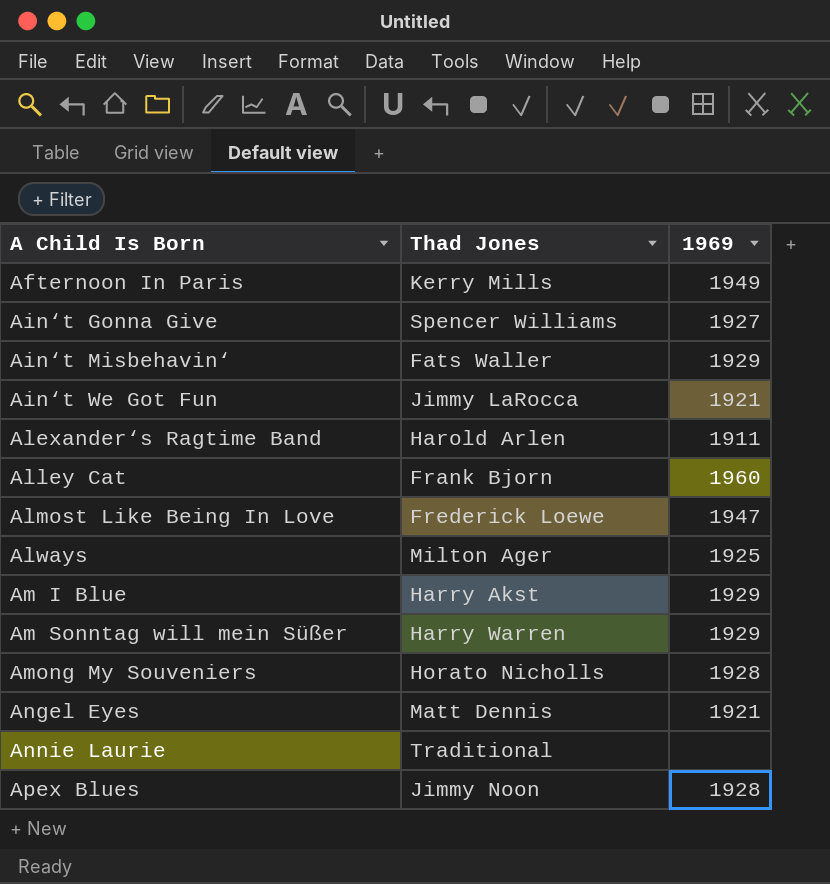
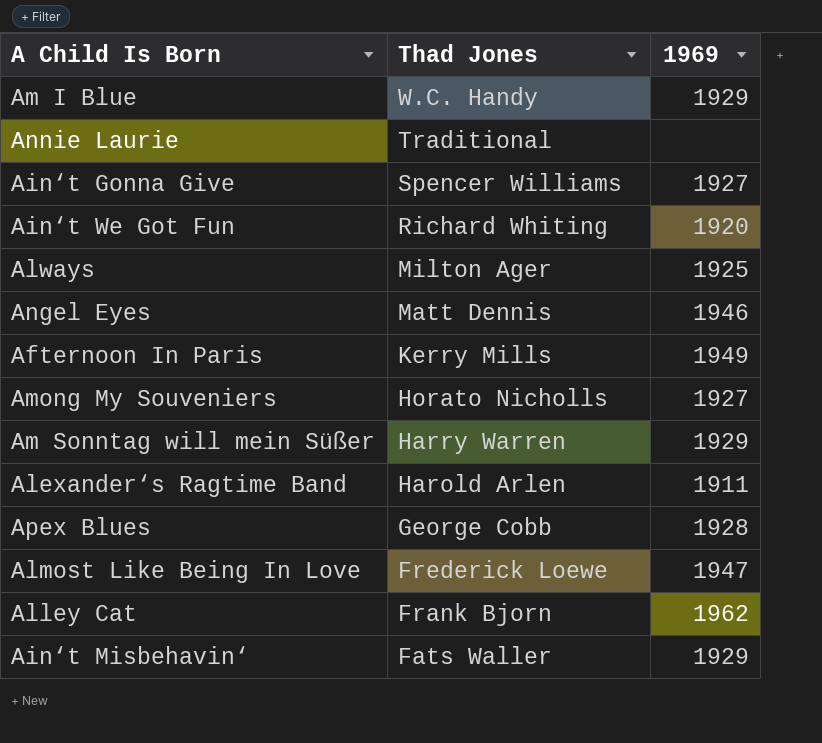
row order: A Child Is Born ascending -> Thad Jones descending
Am I Blue | Thad Jones: Harry Akst -> W.C. Handy
Ain‘t We Got Fun | Thad Jones: Jimmy LaRocca -> Richard Whiting
Ain‘t We Got Fun | 1969: 1921 -> 1920
Angel Eyes | 1969: 1921 -> 1946
Among My Souveniers | 1969: 1928 -> 1927
Apex Blues | Thad Jones: Jimmy Noon -> George Cobb
Alley Cat | 1969: 1960 -> 1962

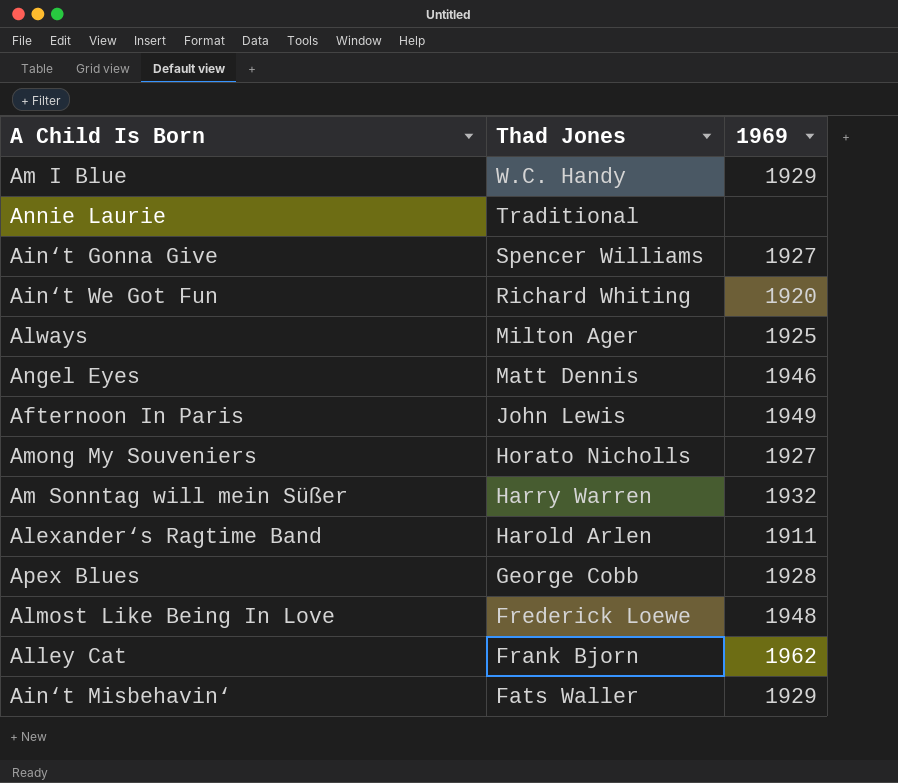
Afternoon In Paris | Thad Jones: Kerry Mills -> John Lewis
Am Sonntag will mein Süßer | 1969: 1929 -> 1932
Almost Like Being In Love | 1969: 1947 -> 1948

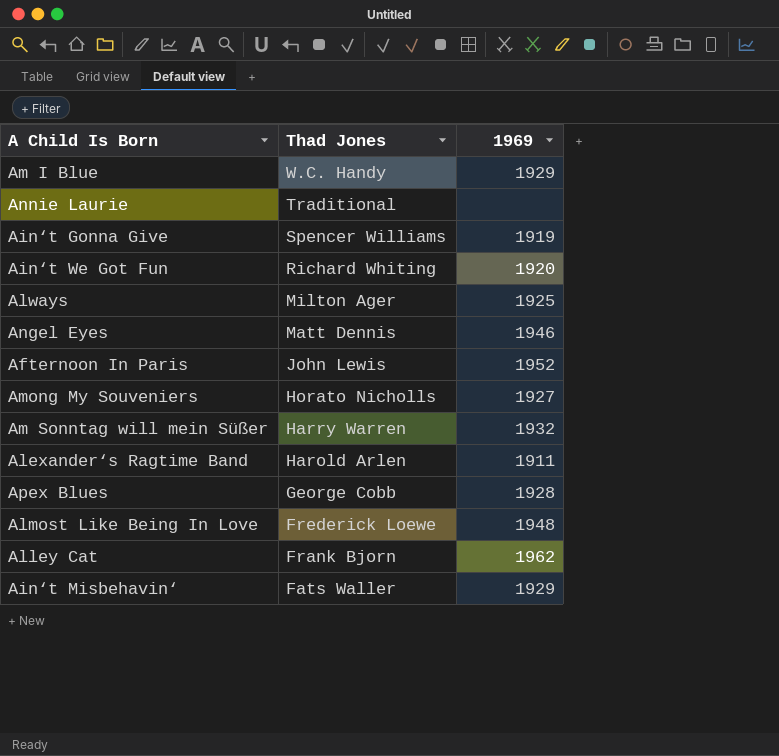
Ain‘t Gonna Give | 1969: 1927 -> 1919
Afternoon In Paris | 1969: 1949 -> 1952

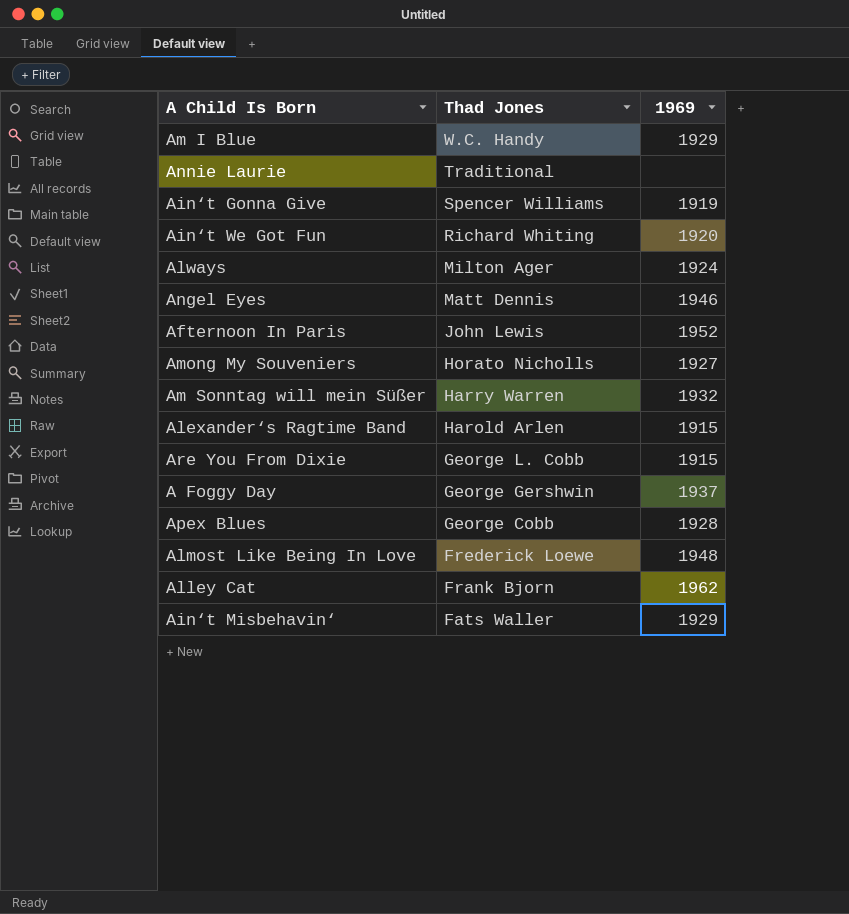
Always | 1969: 1925 -> 1924
Alexander‘s Ragtime Band | 1969: 1911 -> 1915
row Are You From Dixie: none -> George L. Cobb | 1915
row A Foggy Day: none -> George Gershwin | 1937

